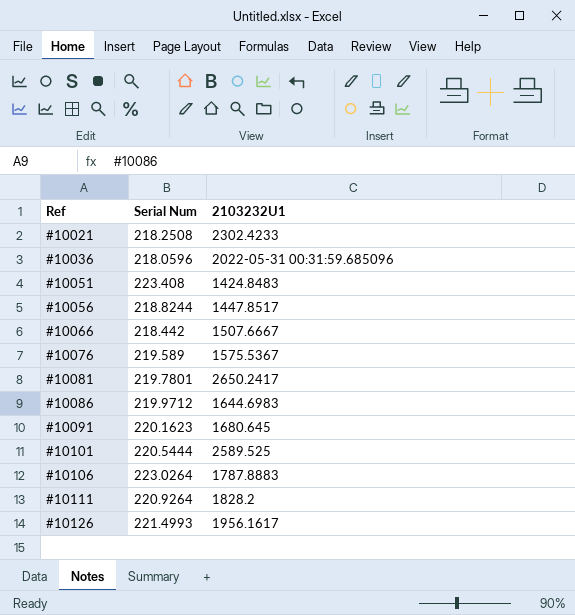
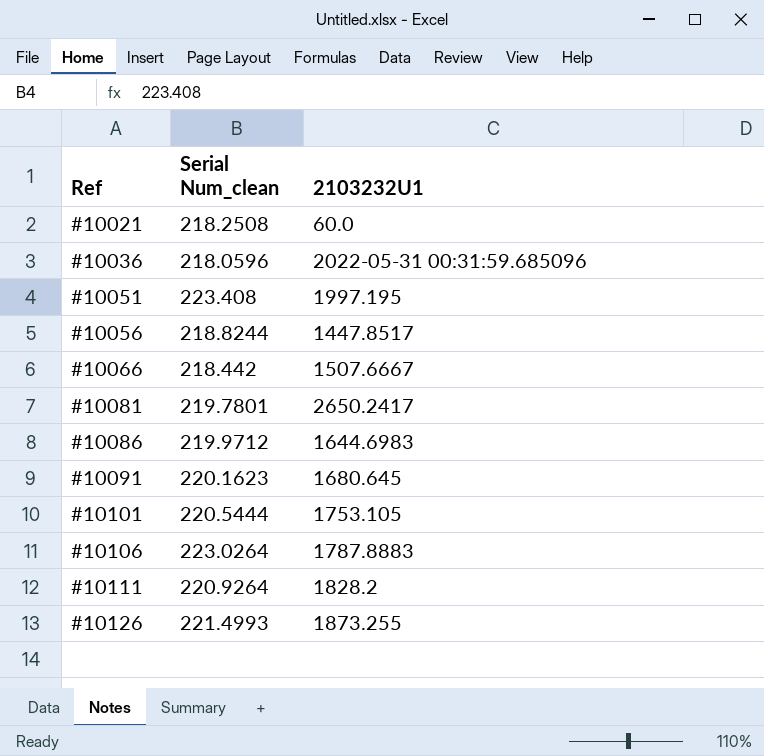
column name: Serial Num -> Serial Num_clean
row #10076: 219.589 | 1575.5367 -> none
#10021 | 2103232U1: 2302.4233 -> 60.0
#10051 | 2103232U1: 1424.8483 -> 1997.195
#10101 | 2103232U1: 2589.525 -> 1753.105
#10126 | 2103232U1: 1956.1617 -> 1873.255

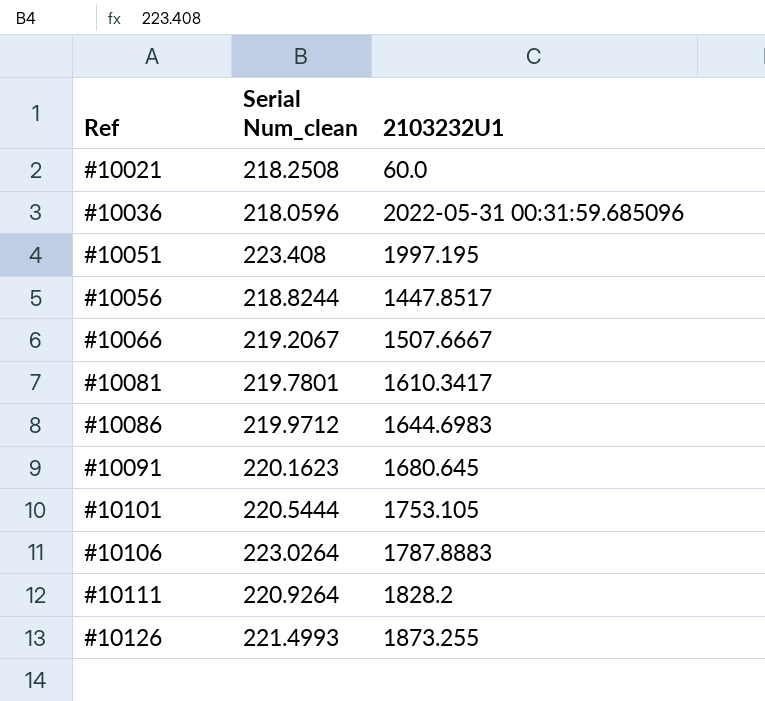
#10066 | Serial Num_clean: 218.442 -> 219.2067
#10081 | 2103232U1: 2650.2417 -> 1610.3417

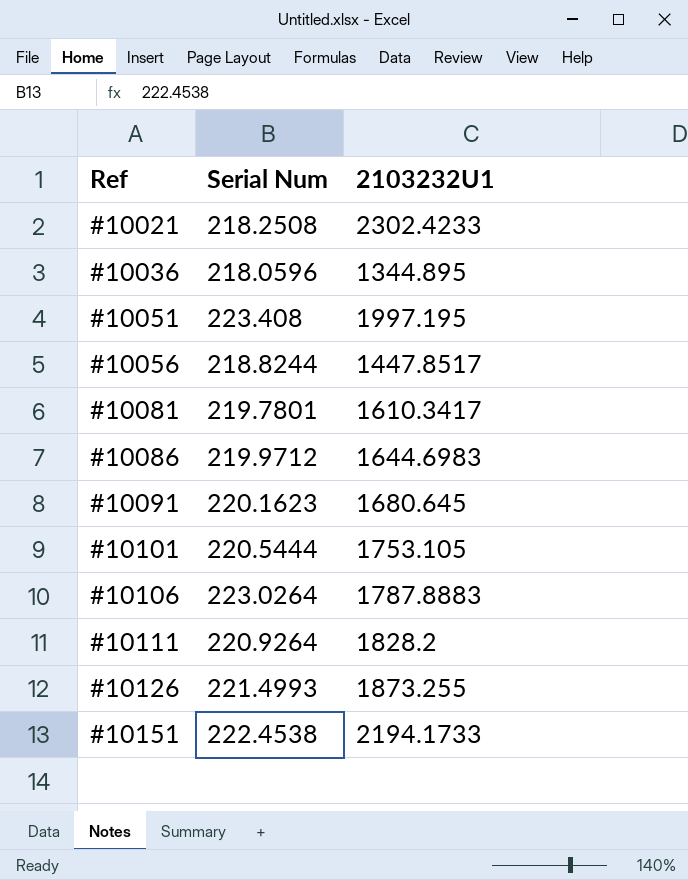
column name: Serial Num_clean -> Serial Num
row #10066: 219.2067 | 1507.6667 -> none
#10021 | 2103232U1: 60.0 -> 2302.4233
#10036 | 2103232U1: 2022-05-31 00:31:59.685096 -> 1344.895
row #10151: none -> 222.4538 | 2194.1733

